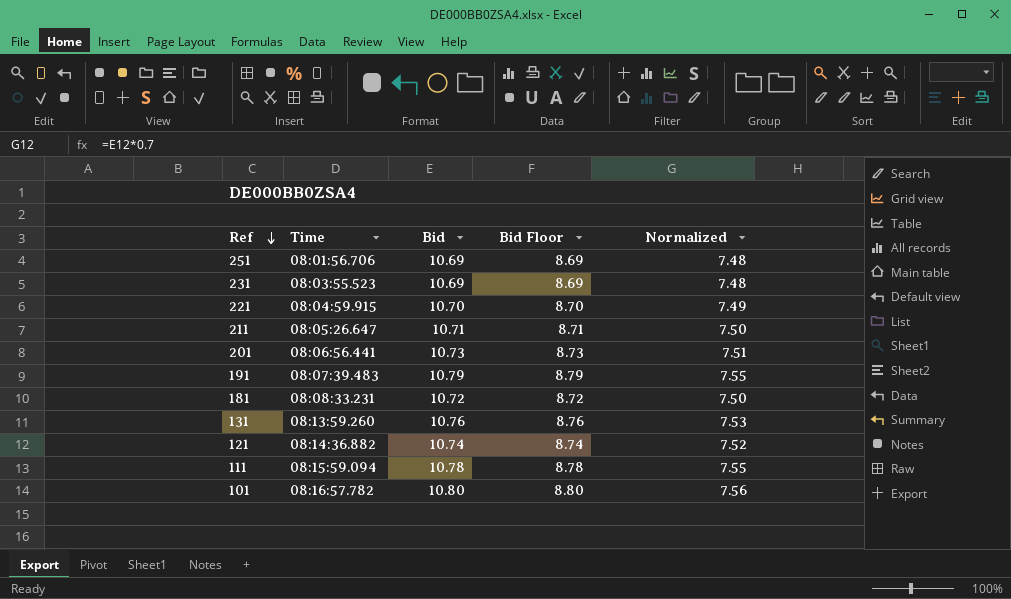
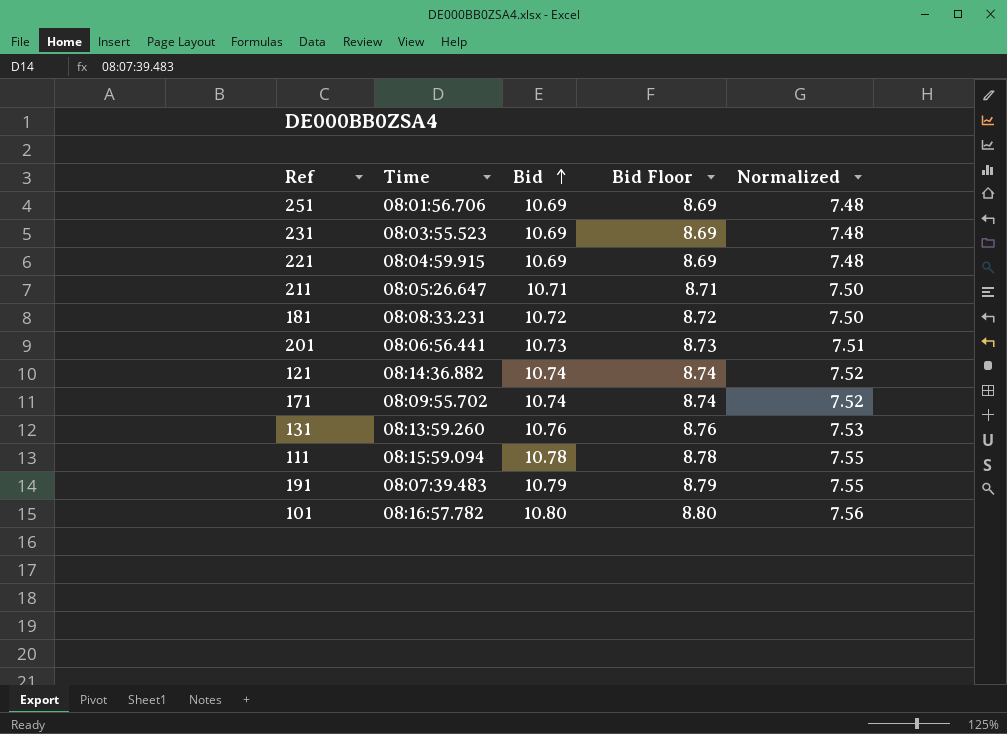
row order: Ref descending -> Bid ascending
221 | Bid: 10.70 -> 10.69
221 | Bid Floor: 8.70 -> 8.69
221 | Normalized: 7.49 -> 7.48
row 171: none -> 08:09:55.702 | 10.74 | 8.74 | 7.52

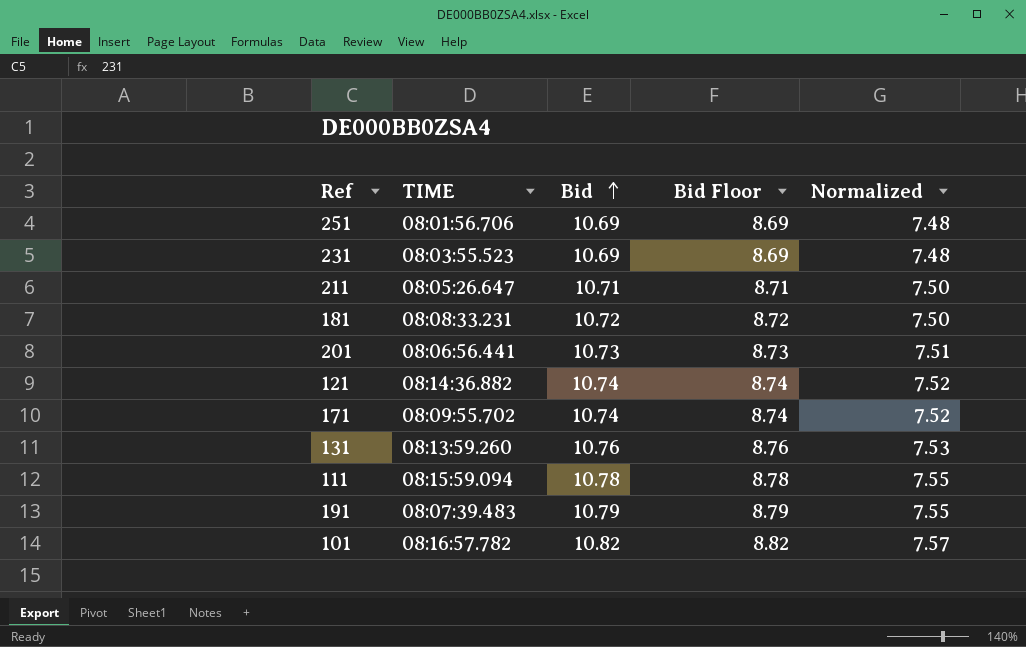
column name: Time -> TIME
row 221: 08:04:59.915 | 10.69 | 8.69 | 7.48 -> none
101 | Bid: 10.80 -> 10.82
101 | Bid Floor: 8.80 -> 8.82
101 | Normalized: 7.56 -> 7.57

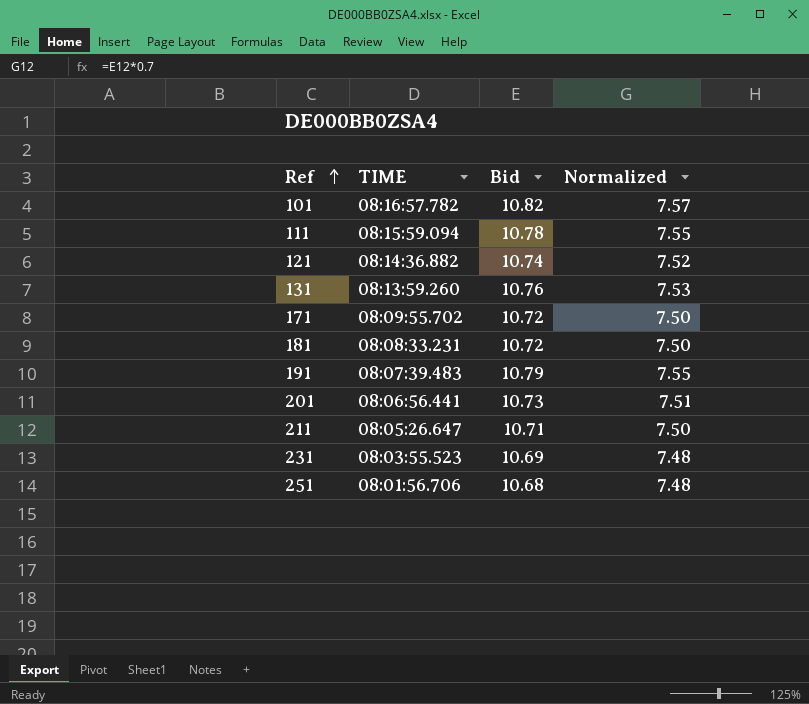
row order: Bid ascending -> Ref ascending
column Bid Floor | formula: [Bid] - 2 -> none
171 | Bid: 10.74 -> 10.72
171 | Normalized: 7.52 -> 7.50
251 | Bid: 10.69 -> 10.68

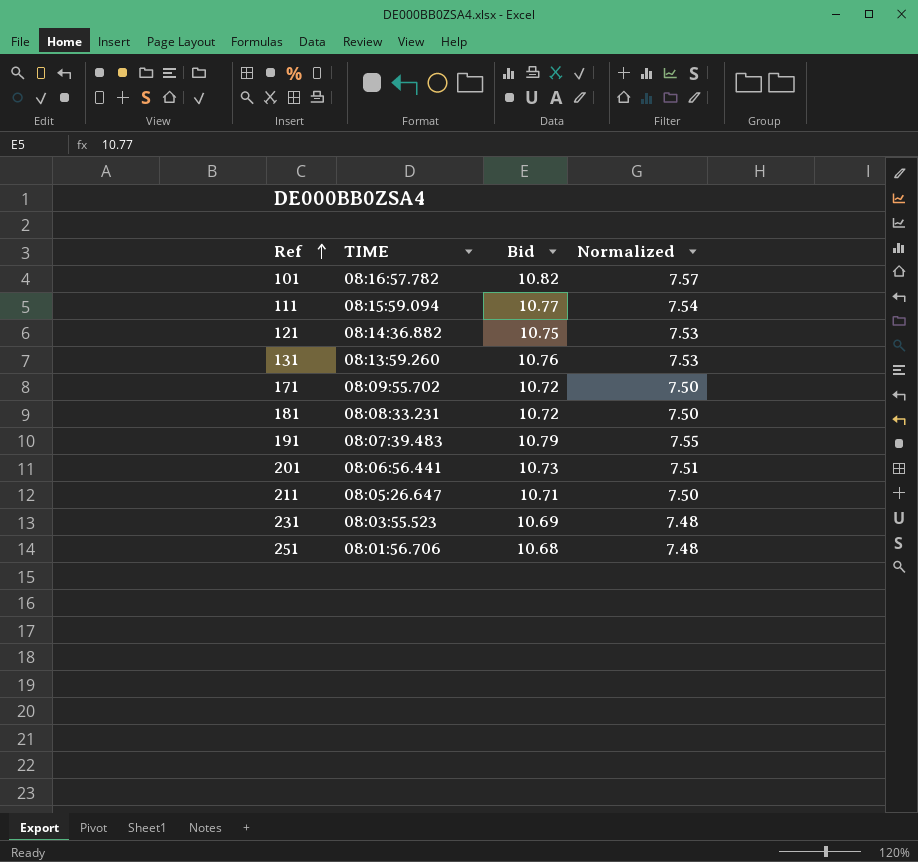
111 | Bid: 10.78 -> 10.77
111 | Normalized: 7.55 -> 7.54
121 | Bid: 10.74 -> 10.75
121 | Normalized: 7.52 -> 7.53

